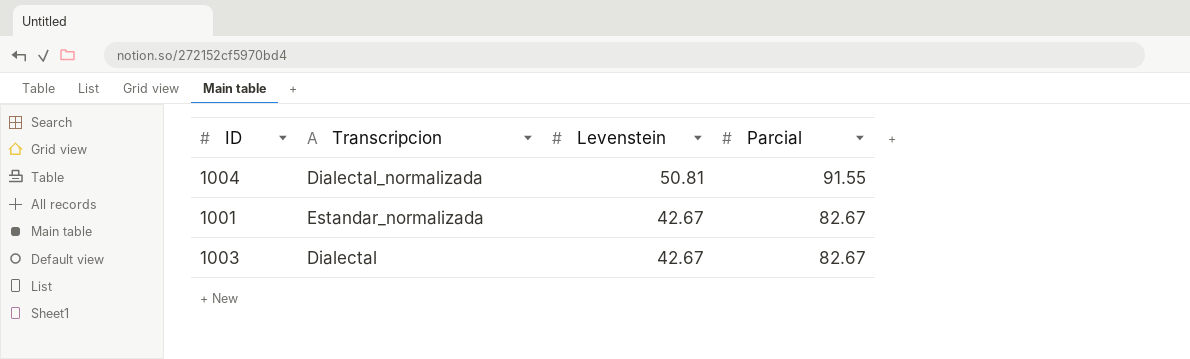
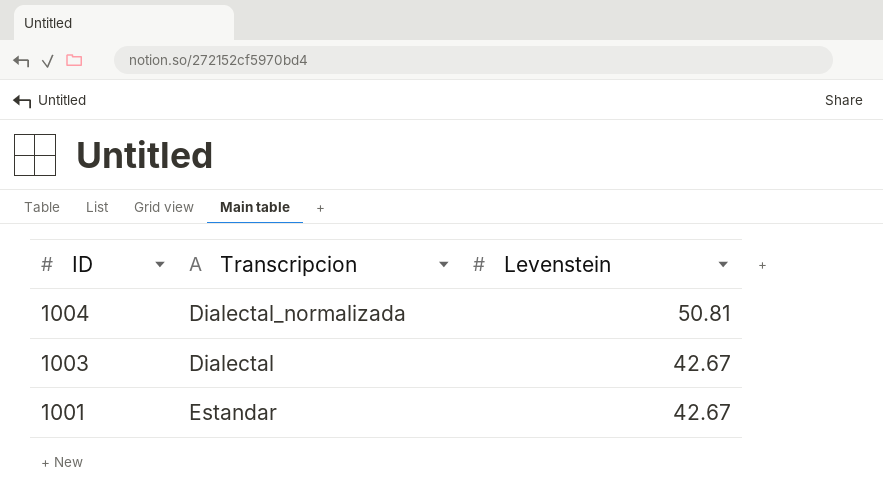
row order: Levenstein descending -> ID descending
column Parcial | position: 4 -> none
1001 | Transcripcion: Estandar_normalizada -> Estandar

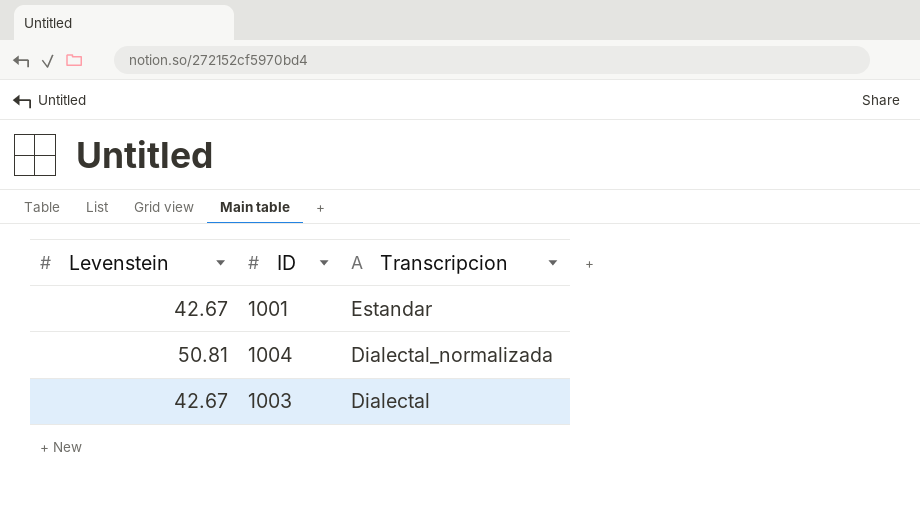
row order: ID descending -> Transcripcion descending
column Levenstein | position: 3 -> 1

